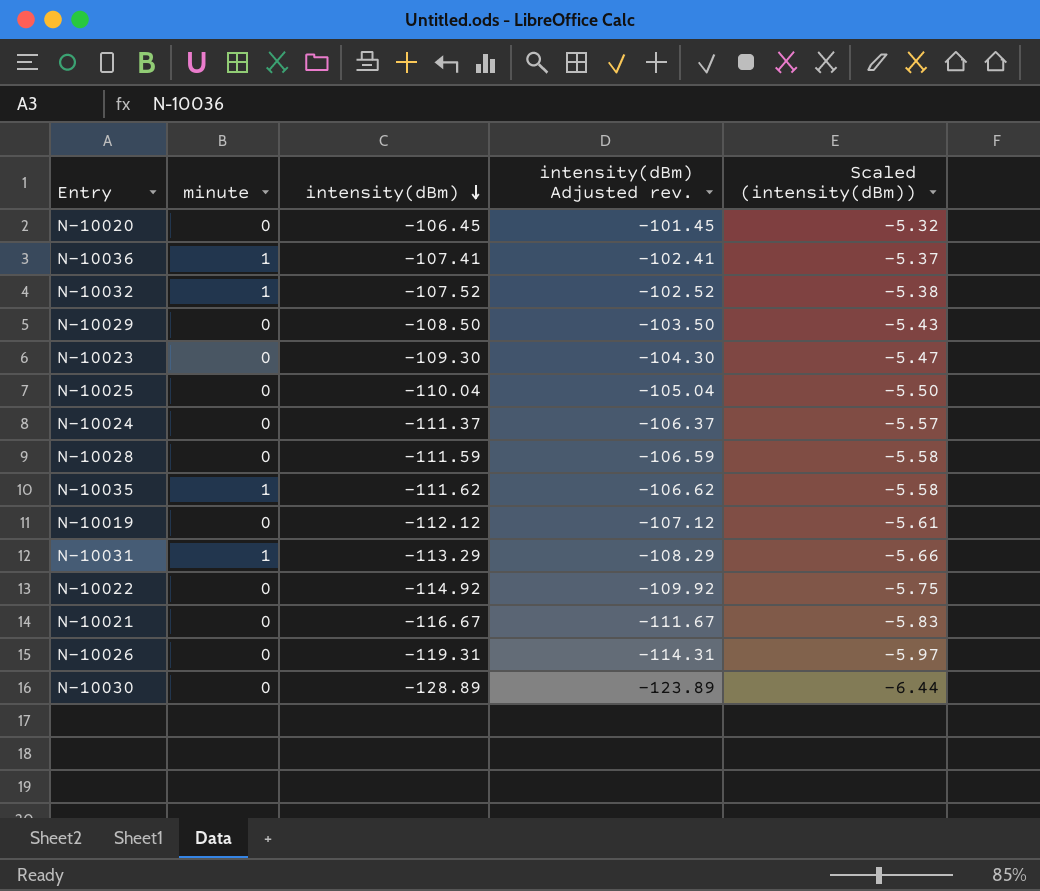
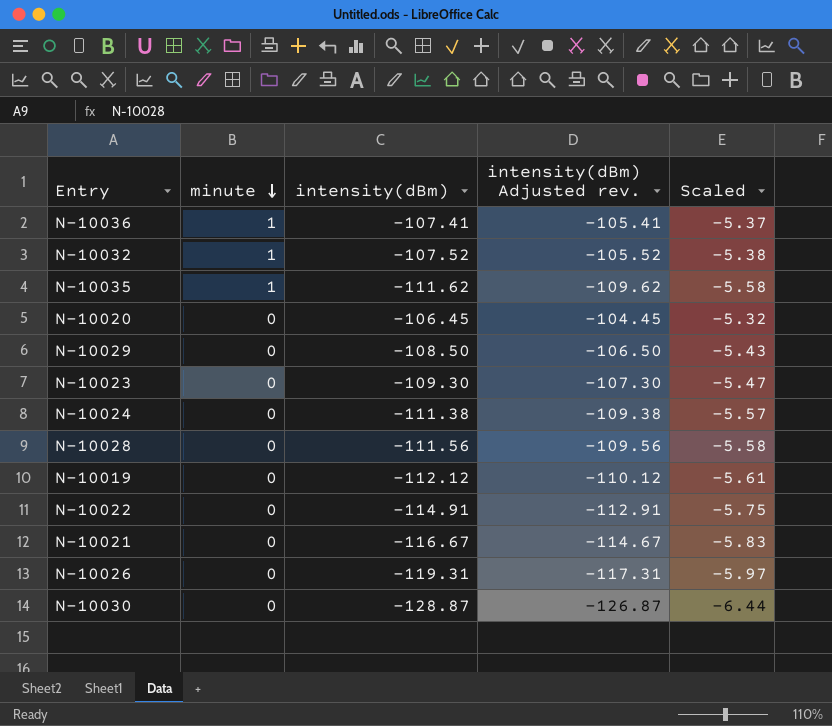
row order: intensity(dBm) descending -> minute descending
column intensity(dBm) Adjusted rev. | formula: [intensity(dBm)] + 5 -> [intensity(dBm)] + 2
column name: Scaled (intensity(dBm)) -> Scaled
row N-10025: 0 | -110.04 | -105.04 | -5.50 -> none
row N-10031: 1 | -113.29 | -108.29 | -5.66 -> none
N-10024 | intensity(dBm): -111.37 -> -111.38
N-10028 | intensity(dBm): -111.59 -> -111.56
N-10022 | intensity(dBm): -114.92 -> -114.91
N-10030 | intensity(dBm): -128.89 -> -128.87

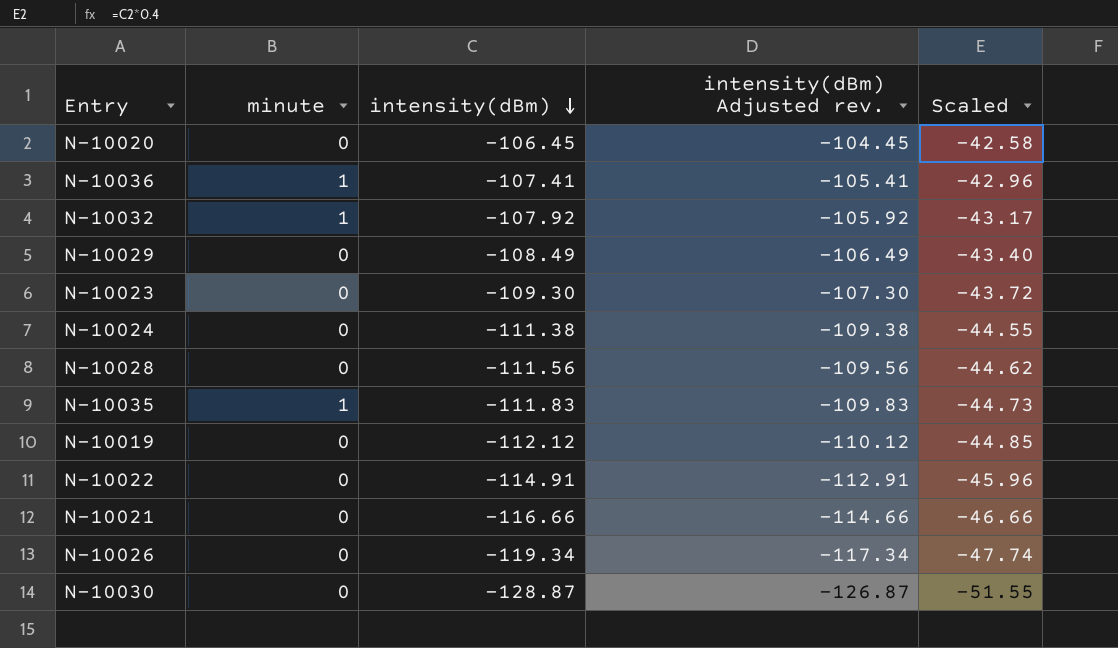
row order: minute descending -> intensity(dBm) descending
column Scaled | formula: [intensity(dBm)] * 0.05 -> [intensity(dBm)] * 0.4
N-10032 | intensity(dBm): -107.52 -> -107.92
N-10032 | intensity(dBm) Adjusted rev.: -105.52 -> -105.92
N-10029 | intensity(dBm): -108.50 -> -108.49
N-10029 | intensity(dBm) Adjusted rev.: -106.50 -> -106.49
N-10035 | intensity(dBm): -111.62 -> -111.83
N-10035 | intensity(dBm) Adjusted rev.: -109.62 -> -109.83
N-10021 | intensity(dBm): -116.67 -> -116.66
N-10021 | intensity(dBm) Adjusted rev.: -114.67 -> -114.66
N-10026 | intensity(dBm): -119.31 -> -119.34
N-10026 | intensity(dBm) Adjusted rev.: -117.31 -> -117.34

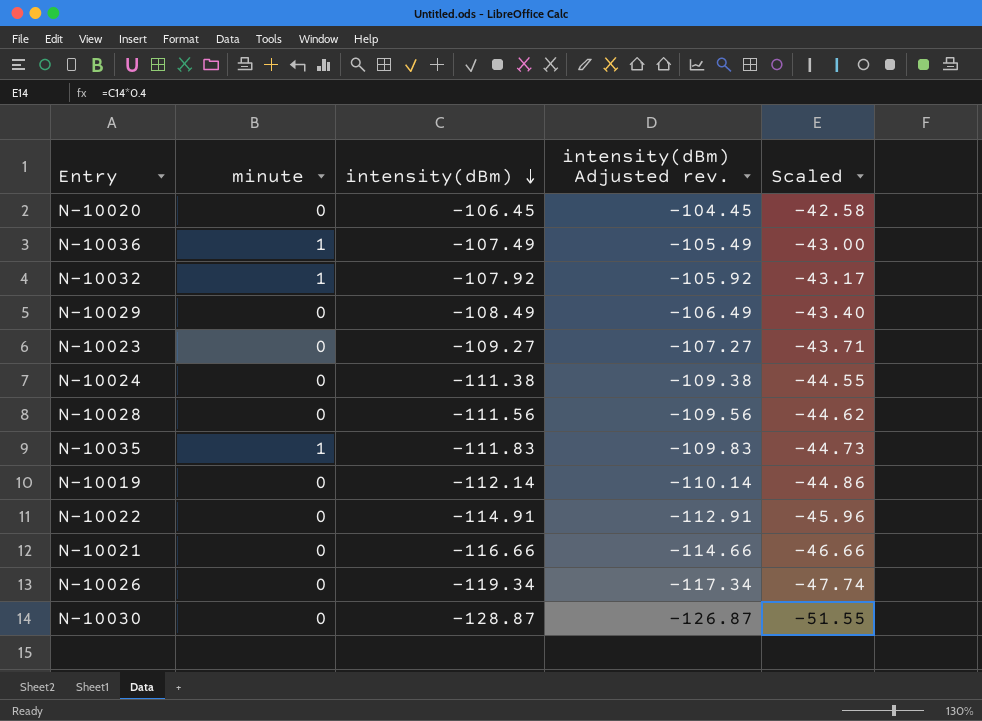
N-10036 | intensity(dBm): -107.41 -> -107.49
N-10036 | intensity(dBm) Adjusted rev.: -105.41 -> -105.49
N-10036 | Scaled: -42.96 -> -43.00
N-10023 | intensity(dBm): -109.30 -> -109.27
N-10023 | intensity(dBm) Adjusted rev.: -107.30 -> -107.27
N-10023 | Scaled: -43.72 -> -43.71
N-10019 | intensity(dBm): -112.12 -> -112.14
N-10019 | intensity(dBm) Adjusted rev.: -110.12 -> -110.14
N-10019 | Scaled: -44.85 -> -44.86

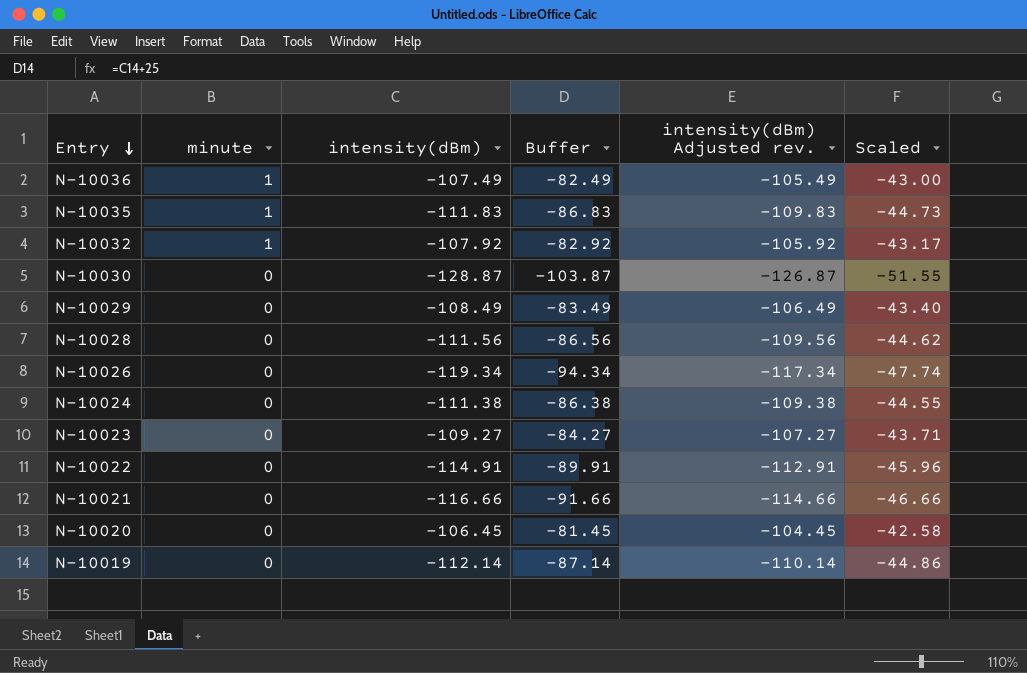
row order: intensity(dBm) descending -> Entry descending
column Buffer | formula: none -> [intensity(dBm)] + 25

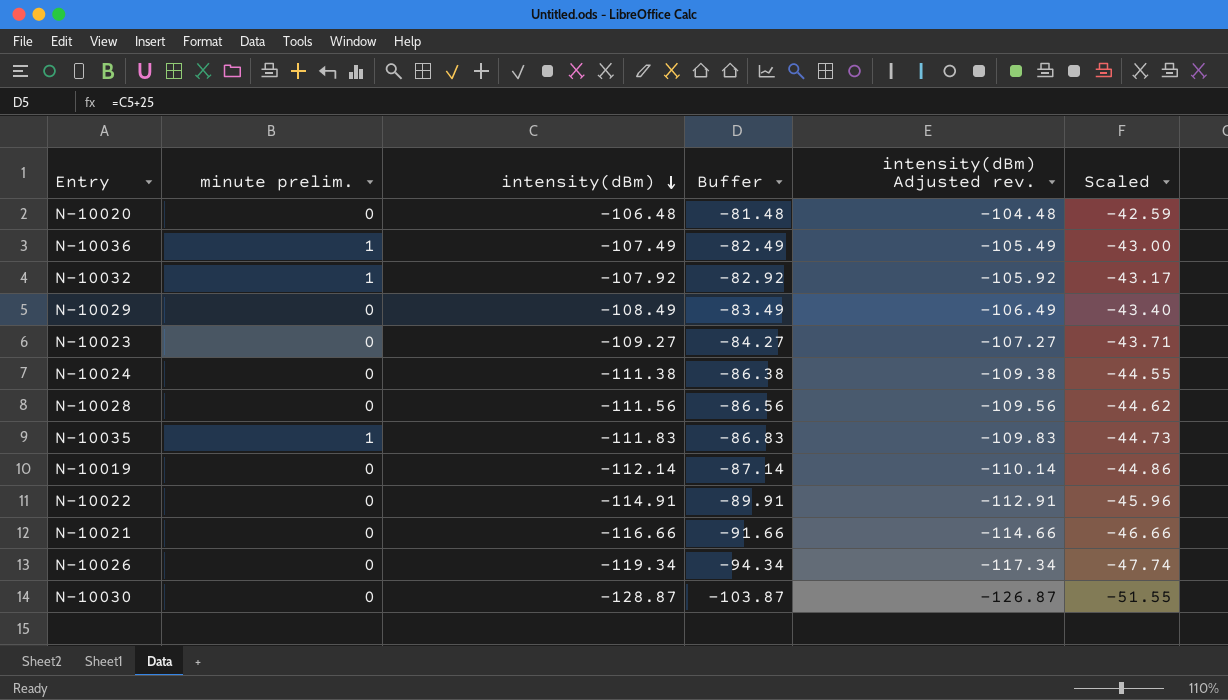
row order: Entry descending -> intensity(dBm) descending
column name: minute -> minute prelim.
N-10020 | intensity(dBm): -106.45 -> -106.48
N-10020 | Buffer: -81.45 -> -81.48
N-10020 | intensity(dBm) Adjusted rev.: -104.45 -> -104.48
N-10020 | Scaled: -42.58 -> -42.59

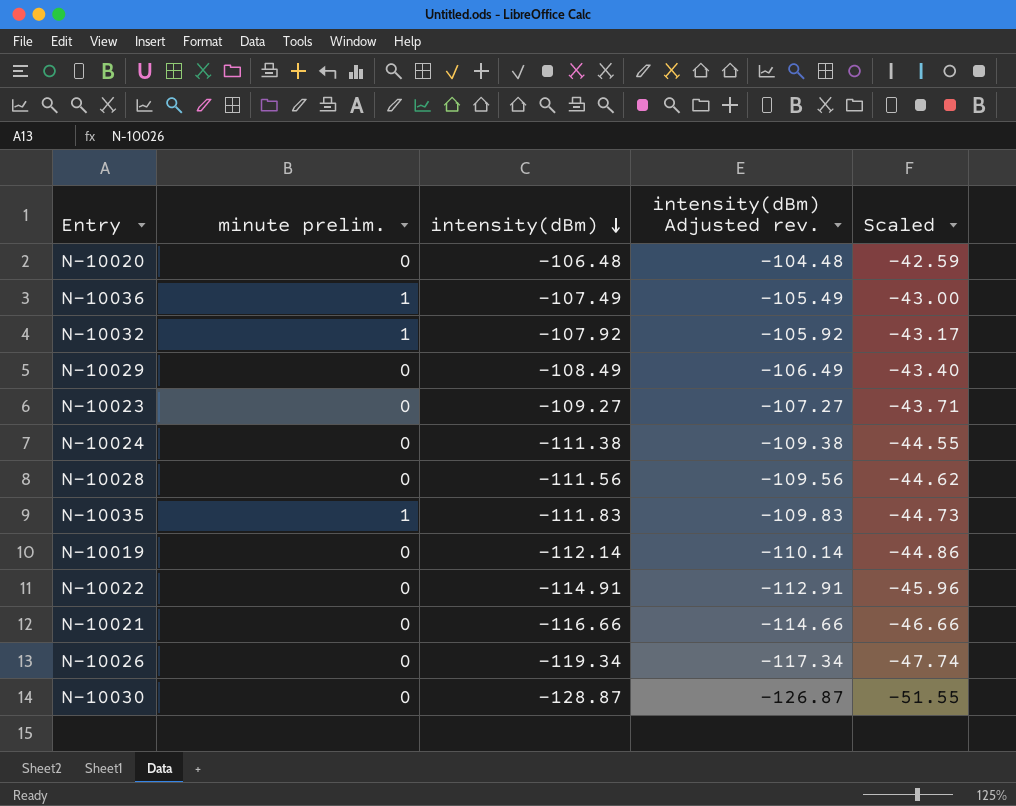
column Buffer | formula: [intensity(dBm)] + 25 -> none

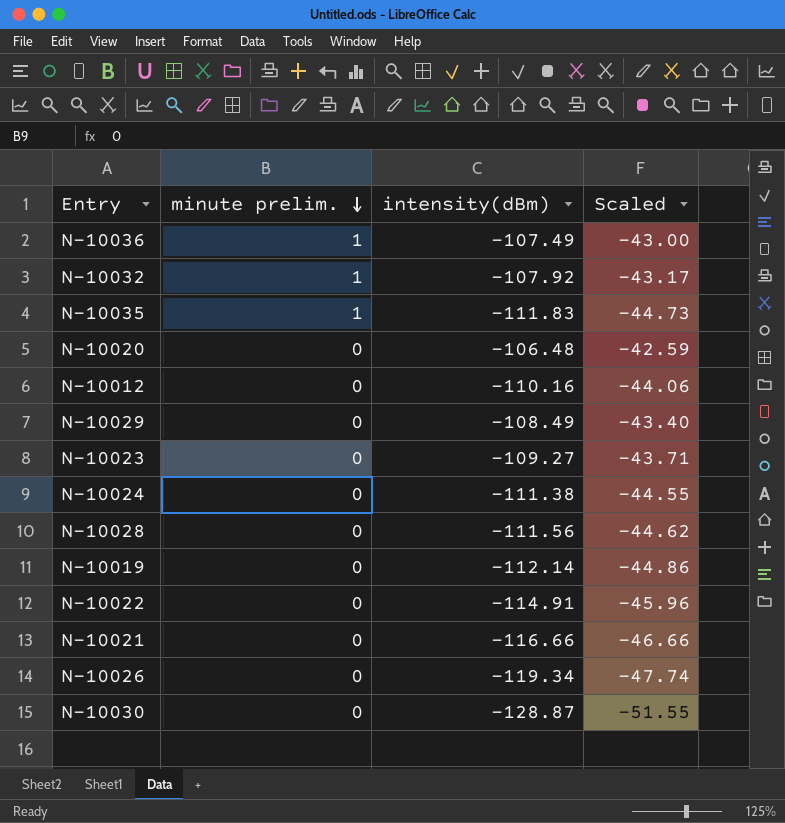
row order: intensity(dBm) descending -> minute prelim. descending
column intensity(dBm) Adjusted rev. | formula: [intensity(dBm)] + 2 -> none
row N-10012: none -> 0 | -110.16 | -44.06

